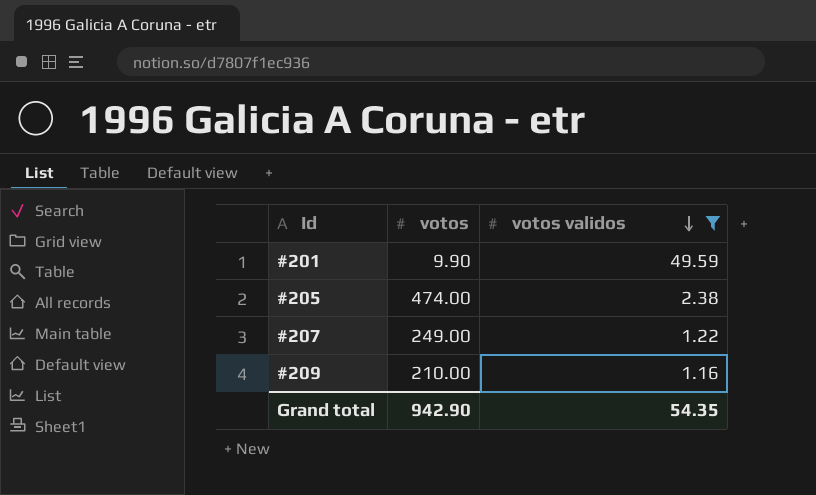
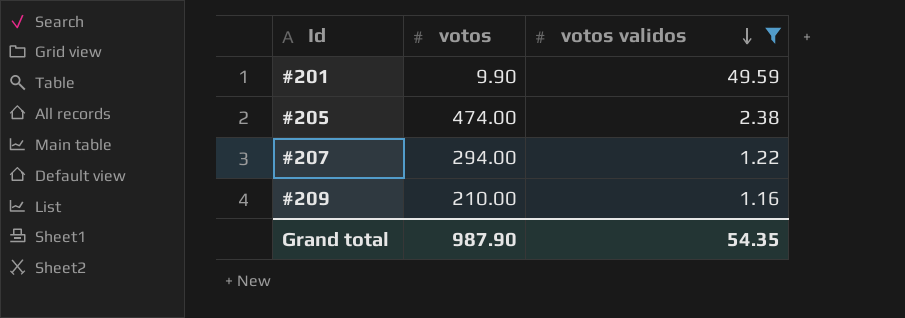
#207 | votos: 249.00 -> 294.00
Grand total | votos: 942.90 -> 987.90

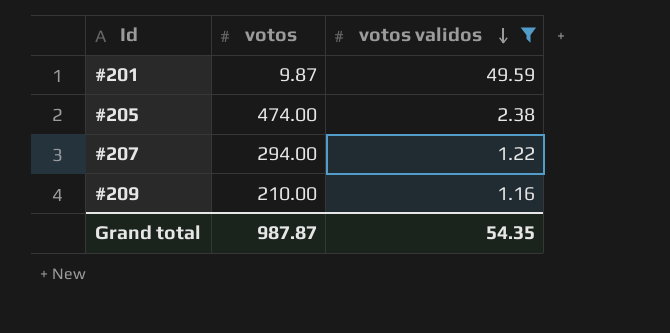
#201 | votos: 9.90 -> 9.87
Grand total | votos: 987.90 -> 987.87

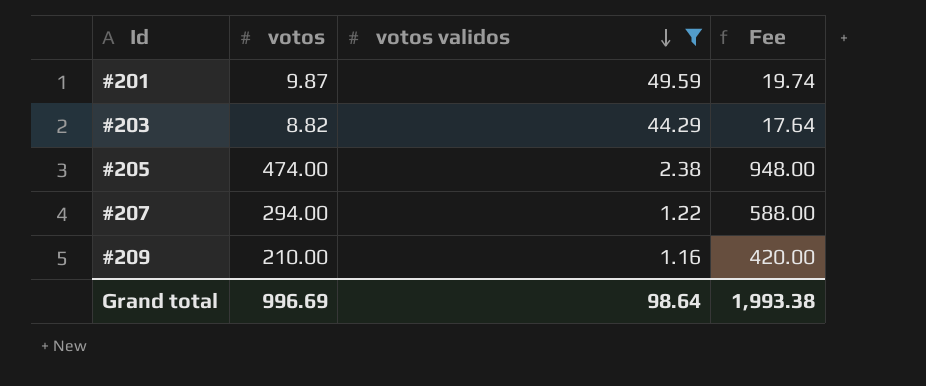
column Fee | formula: none -> [votos] * 2
row #203: none -> 8.82 | 44.29 | 17.64
Grand total | votos: 987.87 -> 996.69
Grand total | votos validos: 54.35 -> 98.64

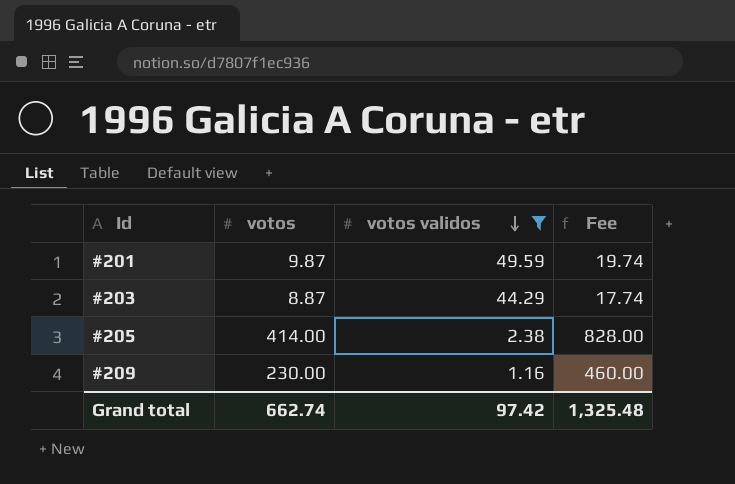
row #207: 294.00 | 1.22 | 588.00 -> none
#203 | votos: 8.82 -> 8.87
#203 | Fee: 17.64 -> 17.74
#205 | votos: 474.00 -> 414.00
#205 | Fee: 948.00 -> 828.00
#209 | votos: 210.00 -> 230.00
#209 | Fee: 420.00 -> 460.00
Grand total | votos: 996.69 -> 662.74
Grand total | votos validos: 98.64 -> 97.42
Grand total | Fee: 1,993.38 -> 1,325.48

